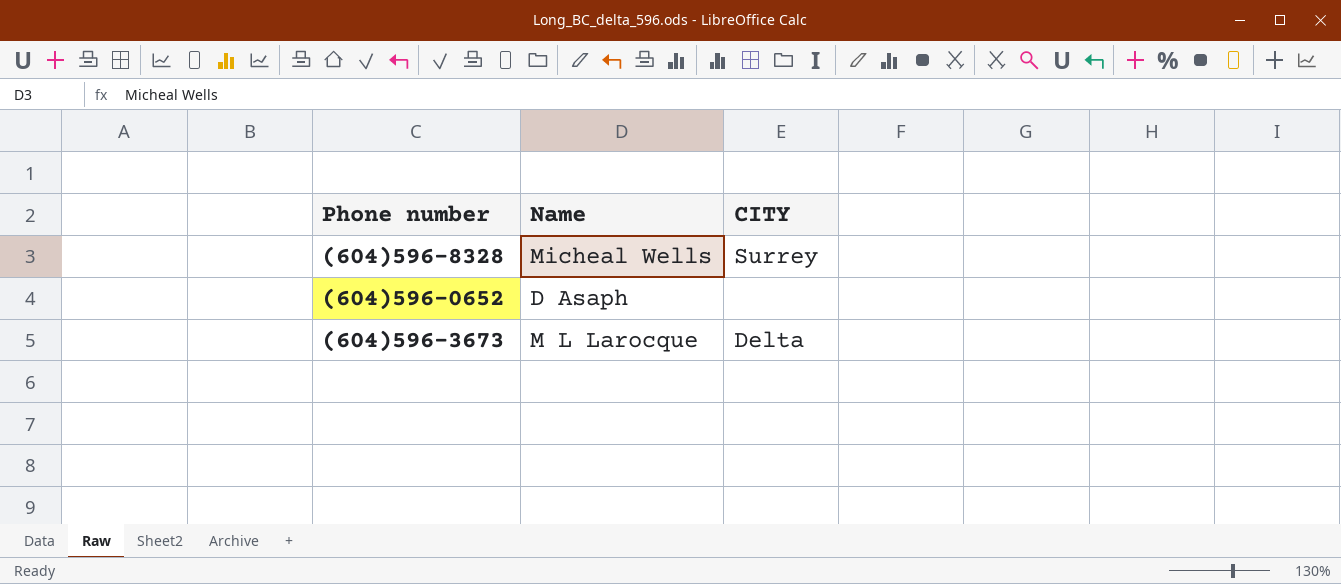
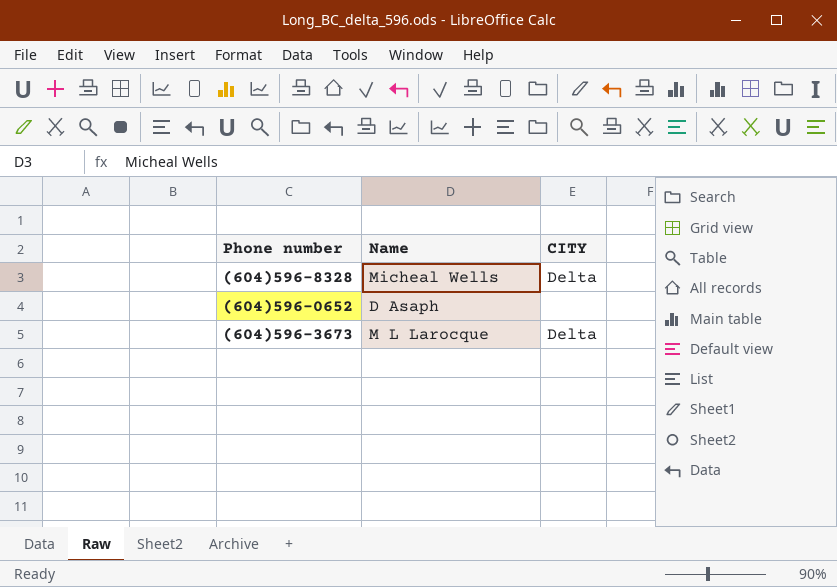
(604)596-8328 | CITY: Surrey -> Delta

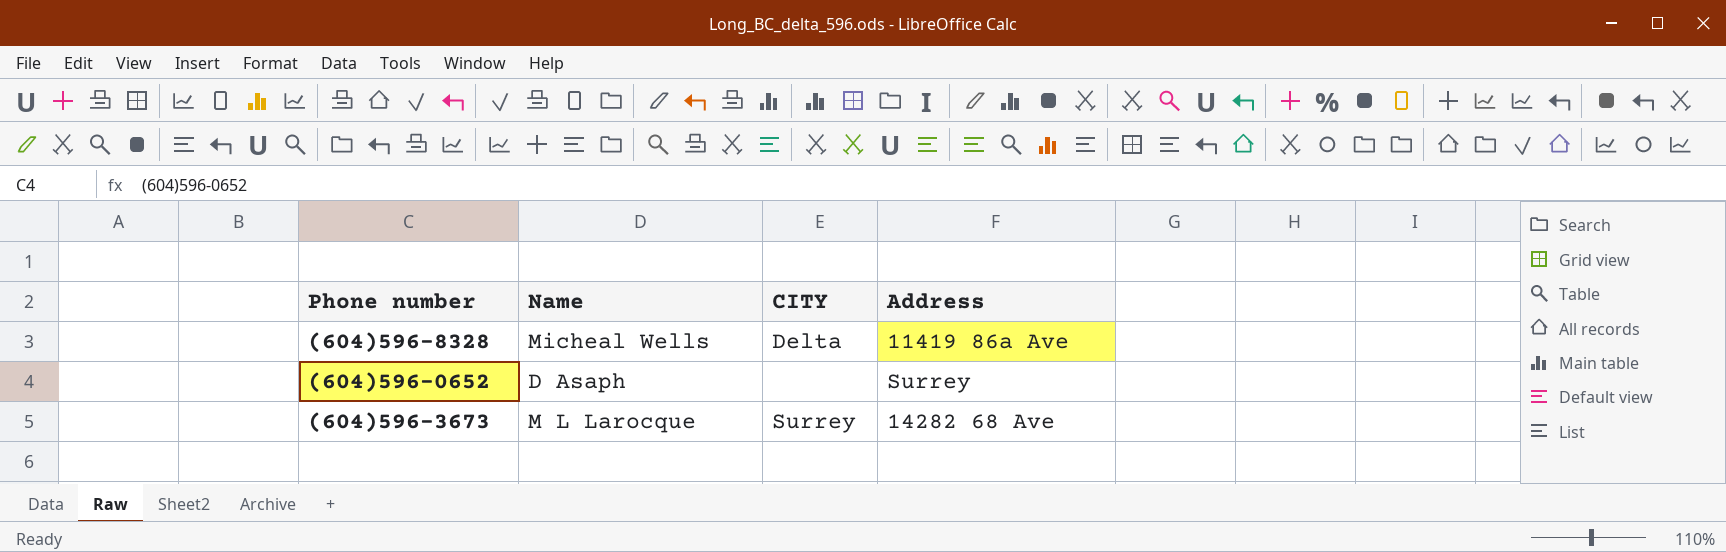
column Address | position: none -> 4
(604)596-3673 | CITY: Delta -> Surrey

